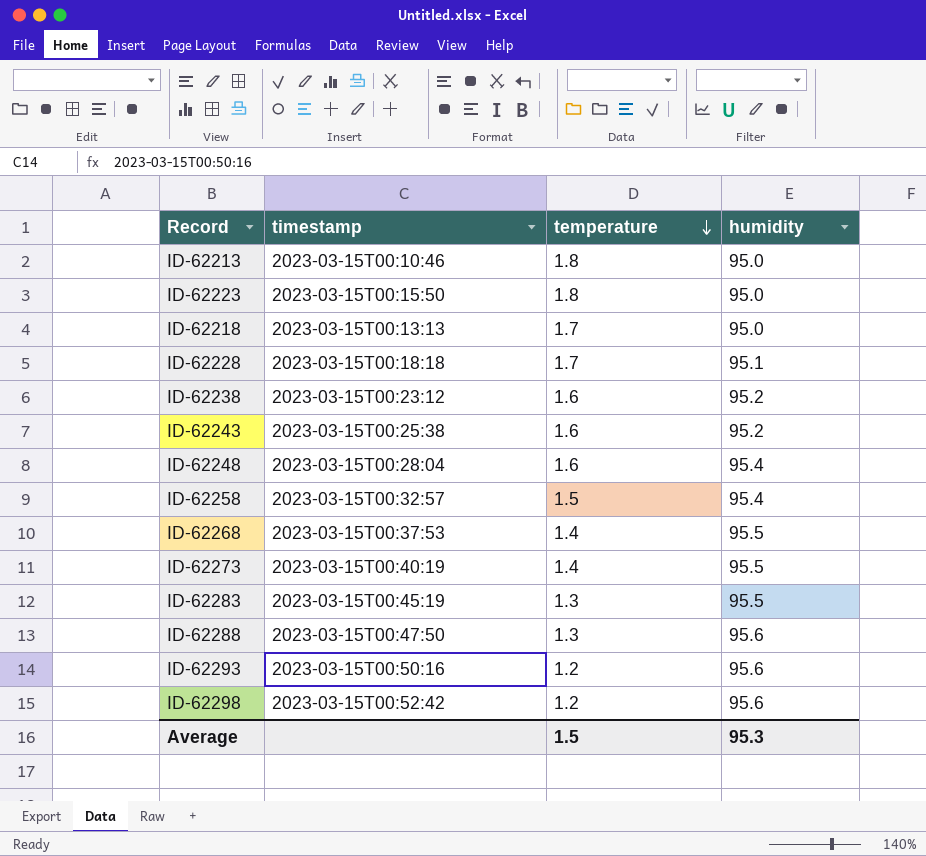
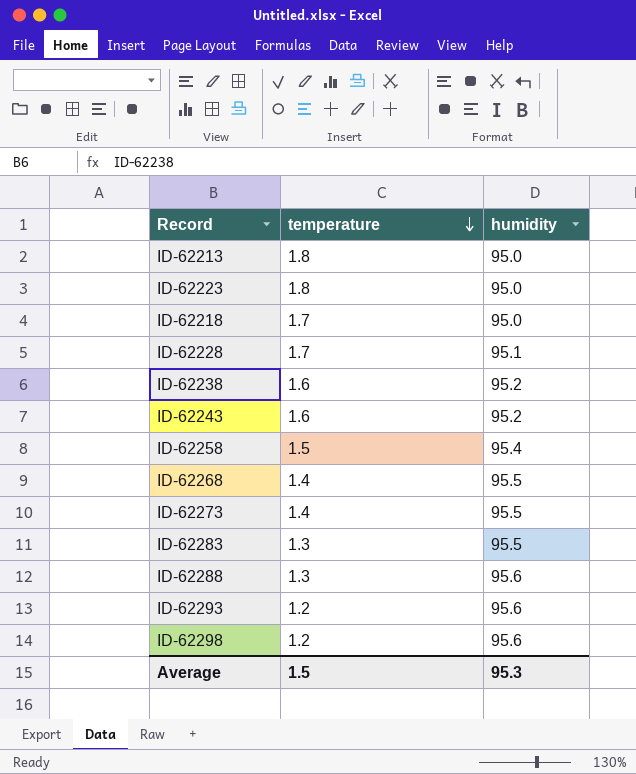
column timestamp | position: 2 -> none
row ID-62248: 2023-03-15T00:28:04 | 1.6 | 95.4 -> none

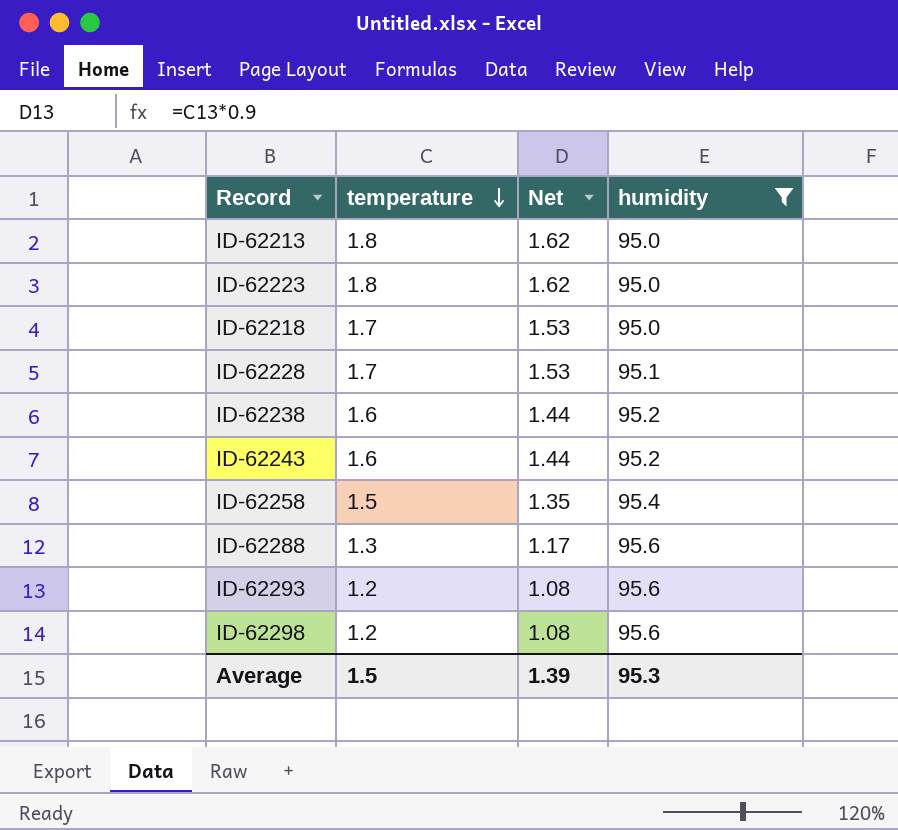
filter: none -> humidity != 95.5
column Net | formula: none -> [temperature] * 0.9

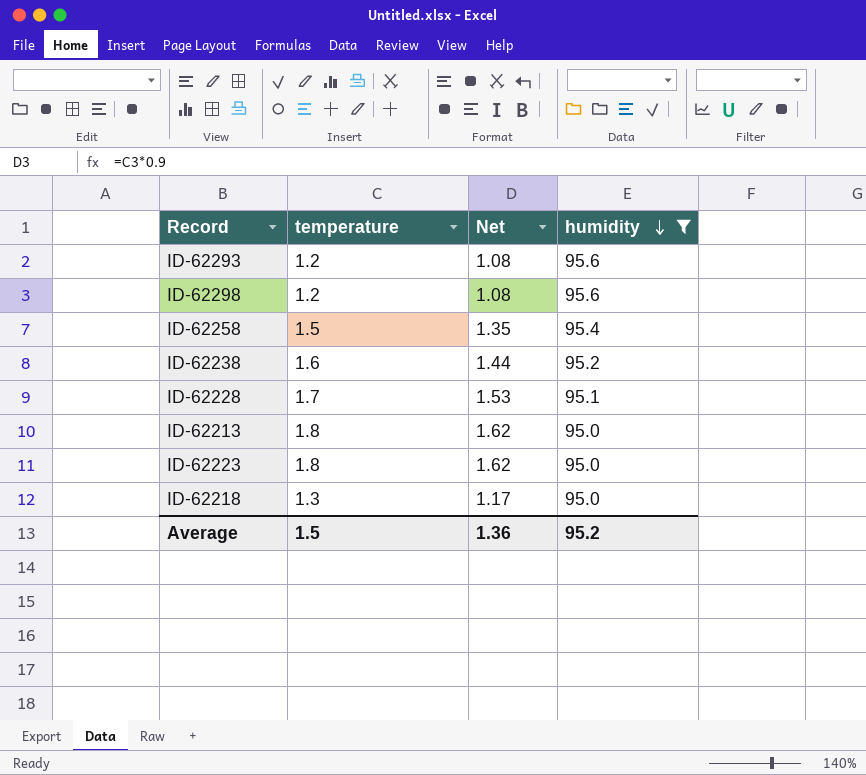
row order: temperature descending -> humidity descending
row ID-62243: 1.6 | 1.44 | 95.2 -> none
row ID-62288: 1.3 | 1.17 | 95.6 -> none
ID-62218 | temperature: 1.7 -> 1.3
ID-62218 | Net: 1.53 -> 1.17
Average | Net: 1.39 -> 1.36
Average | humidity: 95.3 -> 95.2

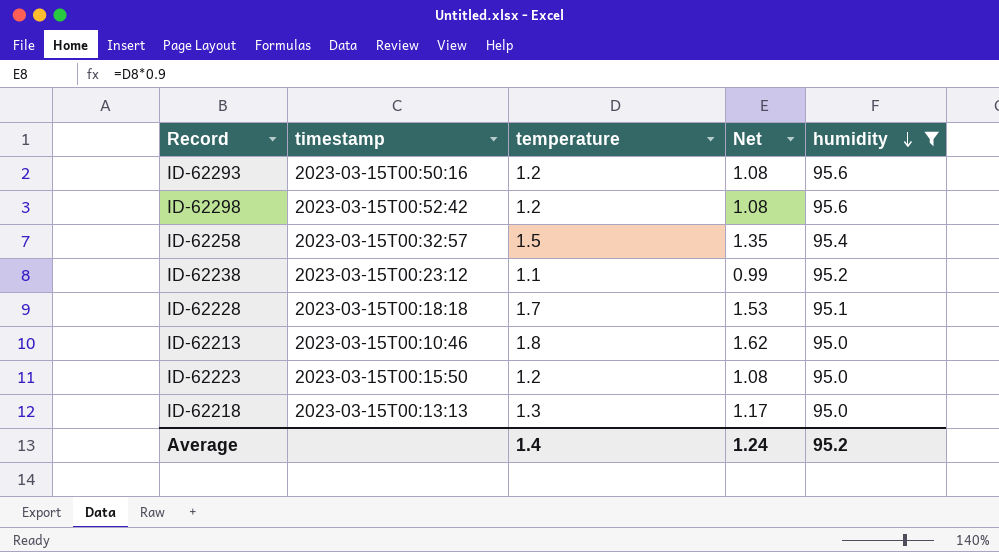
column timestamp | position: none -> 2
ID-62238 | temperature: 1.6 -> 1.1
ID-62238 | Net: 1.44 -> 0.99
ID-62223 | temperature: 1.8 -> 1.2
ID-62223 | Net: 1.62 -> 1.08
Average | temperature: 1.5 -> 1.4
Average | Net: 1.36 -> 1.24

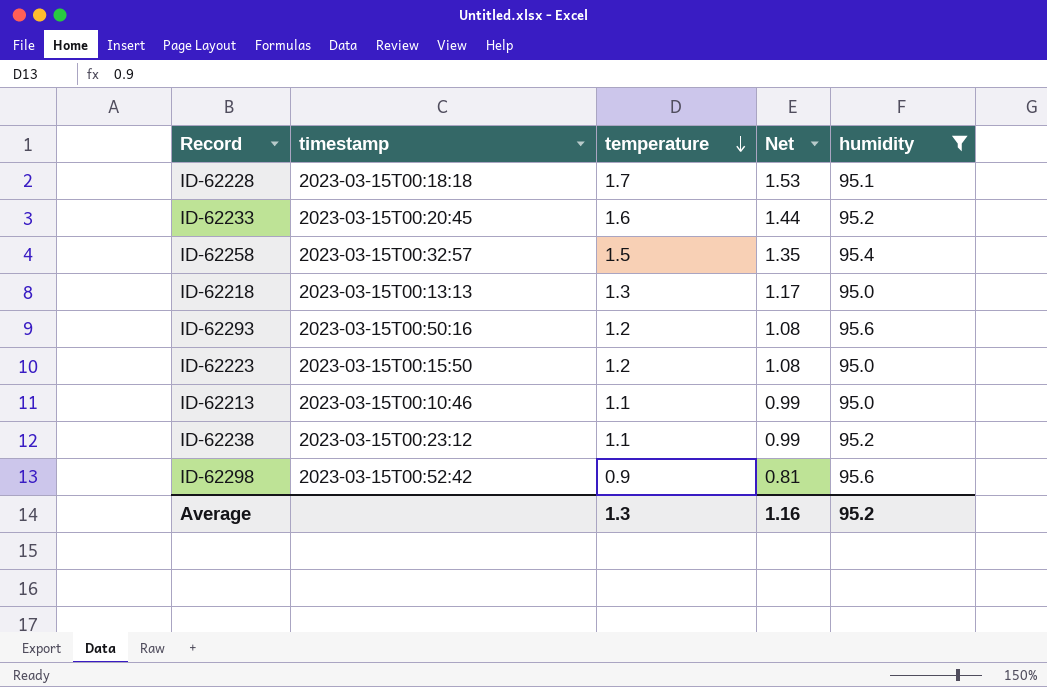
row order: humidity descending -> temperature descending
row ID-62233: none -> 2023-03-15T00:20:45 | 1.6 | 1.44 | 95.2
ID-62213 | temperature: 1.8 -> 1.1
ID-62213 | Net: 1.62 -> 0.99
ID-62298 | temperature: 1.2 -> 0.9
ID-62298 | Net: 1.08 -> 0.81
Average | temperature: 1.4 -> 1.3
Average | Net: 1.24 -> 1.16

